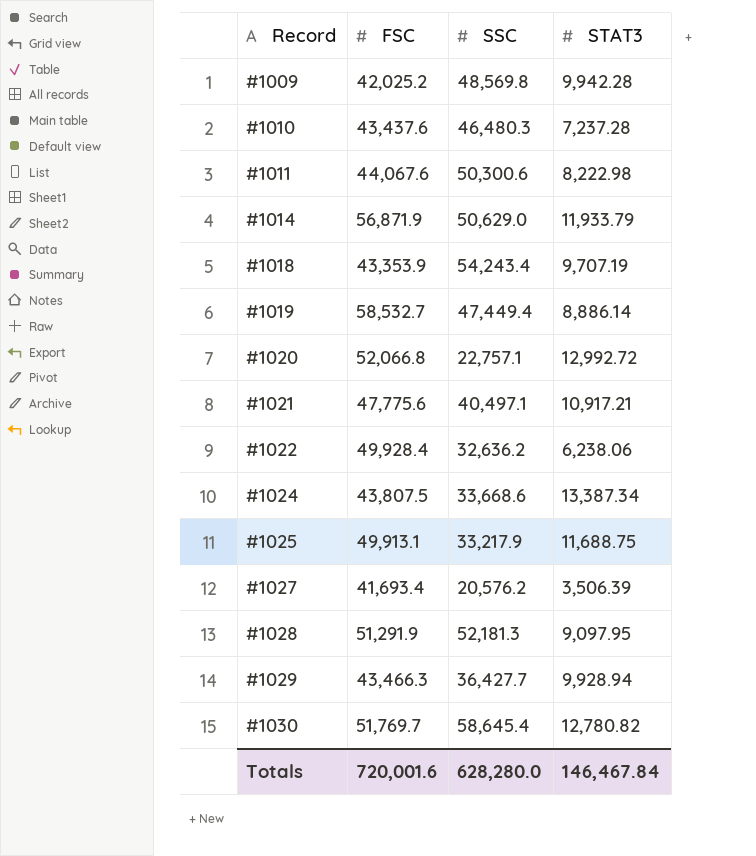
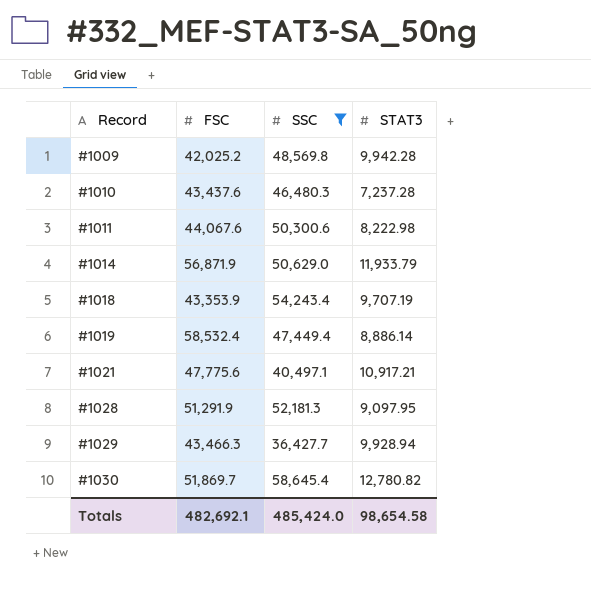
filter: none -> SSC >= 36,427.7
#1019 | FSC: 58,532.7 -> 58,532.4
#1030 | FSC: 51,769.7 -> 51,869.7
Totals | FSC: 720,001.6 -> 482,692.1
Totals | SSC: 628,280.0 -> 485,424.0
Totals | STAT3: 146,467.84 -> 98,654.58

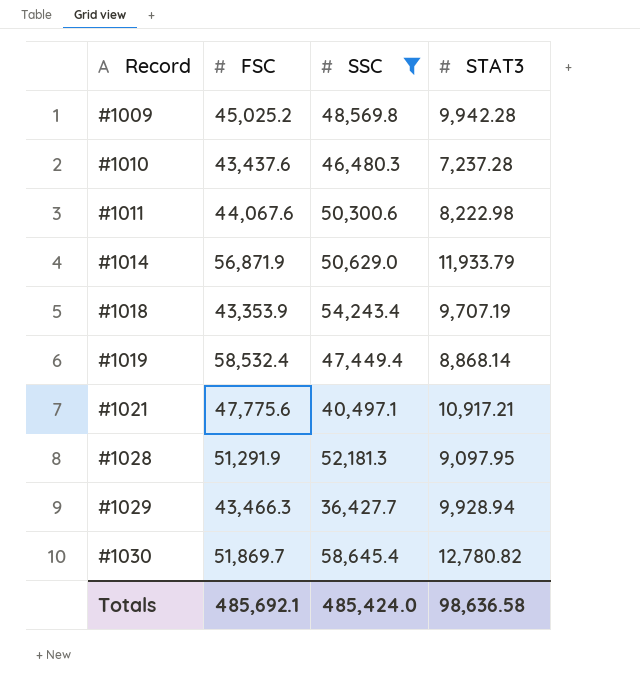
#1009 | FSC: 42,025.2 -> 45,025.2
#1019 | STAT3: 8,886.14 -> 8,868.14
Totals | FSC: 482,692.1 -> 485,692.1
Totals | STAT3: 98,654.58 -> 98,636.58

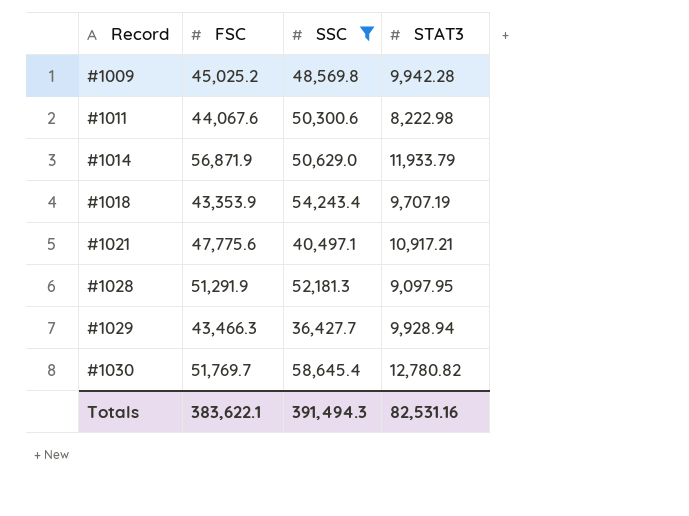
row #1010: 43,437.6 | 46,480.3 | 7,237.28 -> none
row #1019: 58,532.4 | 47,449.4 | 8,868.14 -> none
#1030 | FSC: 51,869.7 -> 51,769.7
Totals | FSC: 485,692.1 -> 383,622.1
Totals | SSC: 485,424.0 -> 391,494.3
Totals | STAT3: 98,636.58 -> 82,531.16

